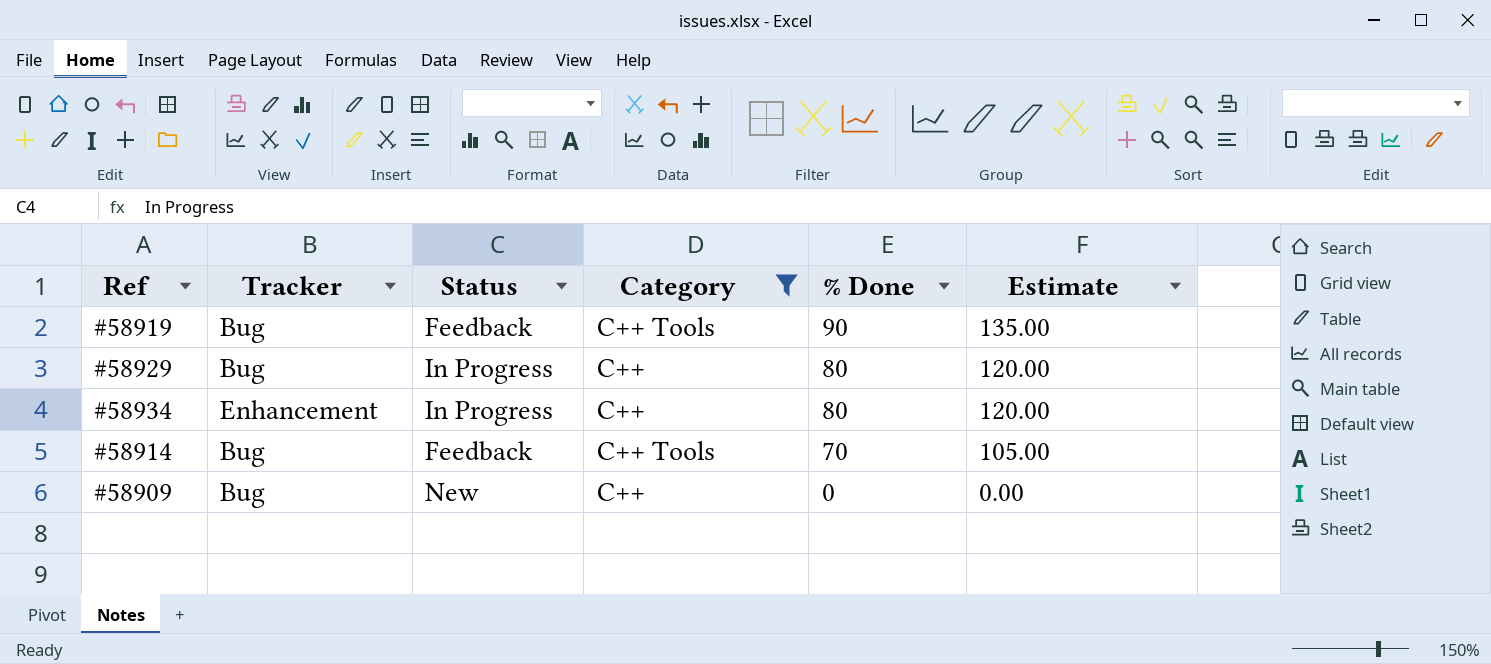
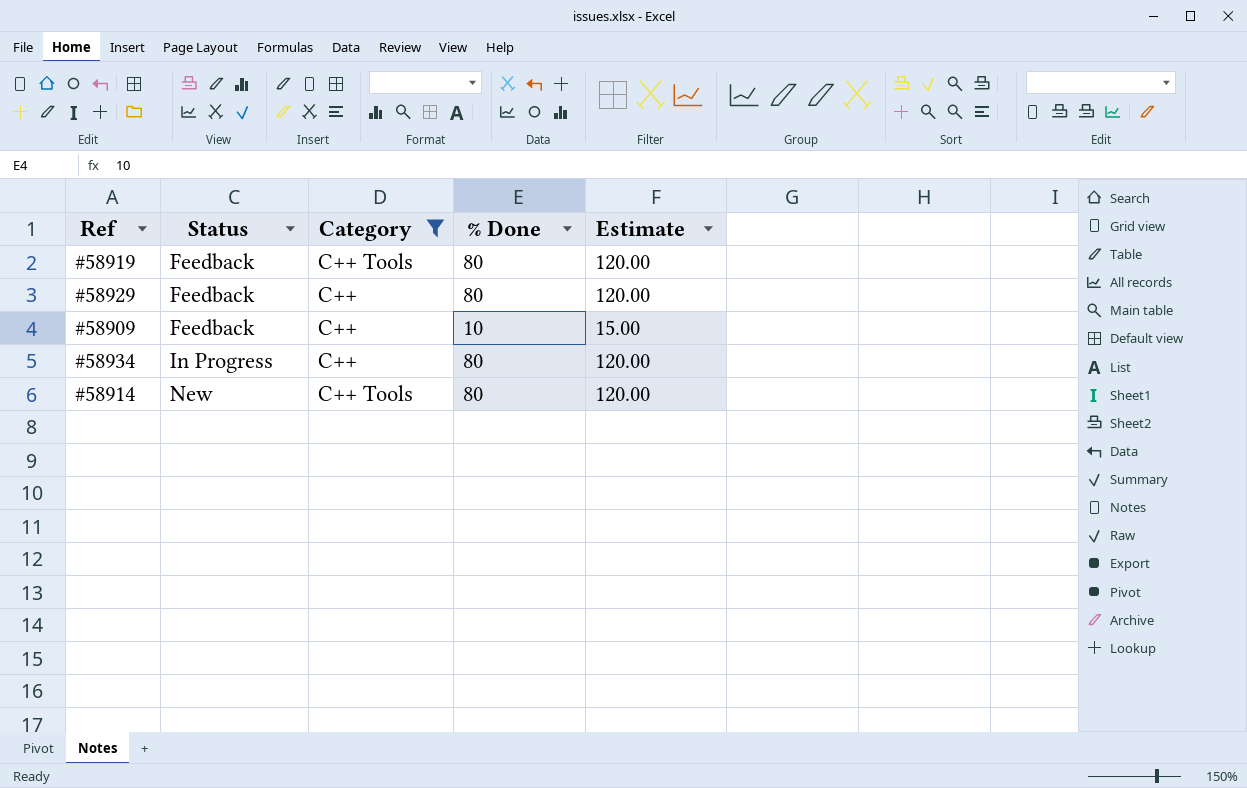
row order: % Done descending -> Status ascending
column Tracker | position: 2 -> none
#58919 | % Done: 90 -> 80
#58919 | Estimate: 135.00 -> 120.00
#58929 | Status: In Progress -> Feedback
#58909 | Status: New -> Feedback
#58909 | % Done: 0 -> 10
#58909 | Estimate: 0.00 -> 15.00
#58914 | Status: Feedback -> New
#58914 | % Done: 70 -> 80
#58914 | Estimate: 105.00 -> 120.00

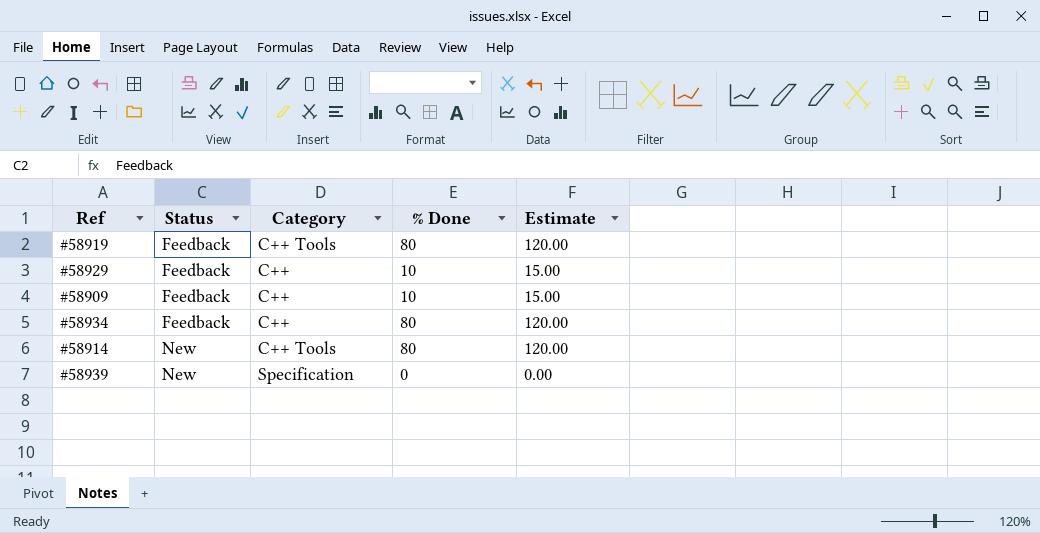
filter: Category != Specification -> none
#58929 | % Done: 80 -> 10
#58929 | Estimate: 120.00 -> 15.00
#58934 | Status: In Progress -> Feedback

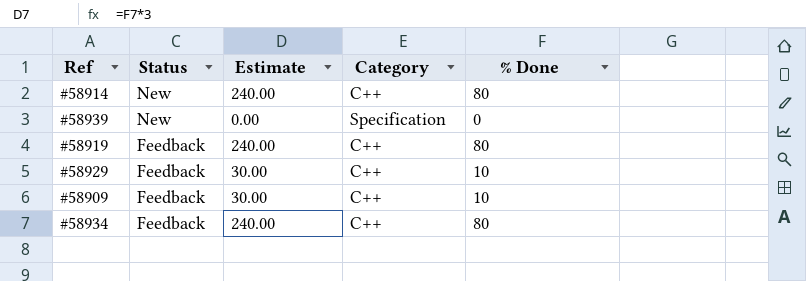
row order: Status ascending -> Status descending
column Estimate | formula: [% Done] * 1.5 -> [% Done] * 3
column Estimate | position: 5 -> 3
#58914 | Category: C++ Tools -> C++
#58919 | Category: C++ Tools -> C++

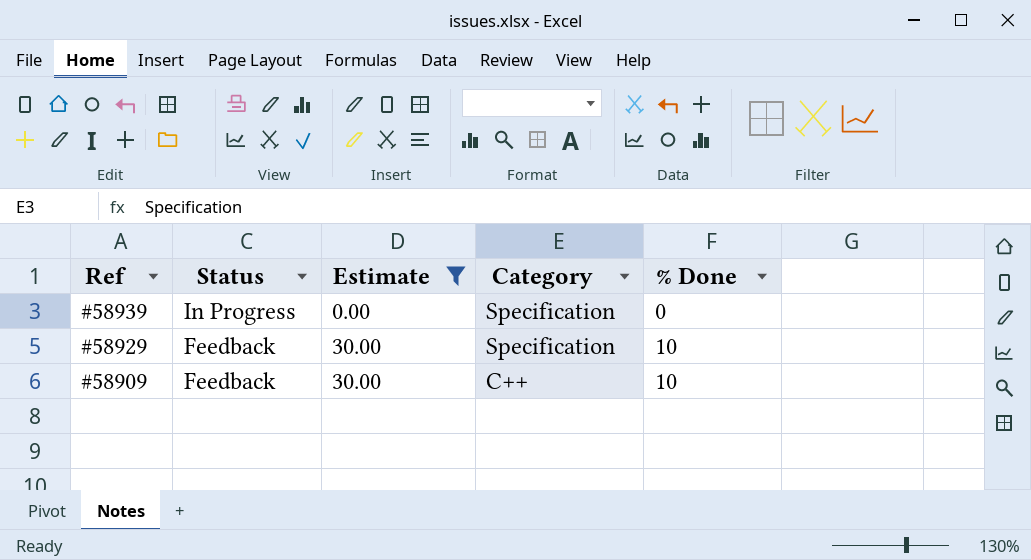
filter: none -> Estimate != 240.00
#58939 | Status: New -> In Progress
#58929 | Category: C++ -> Specification

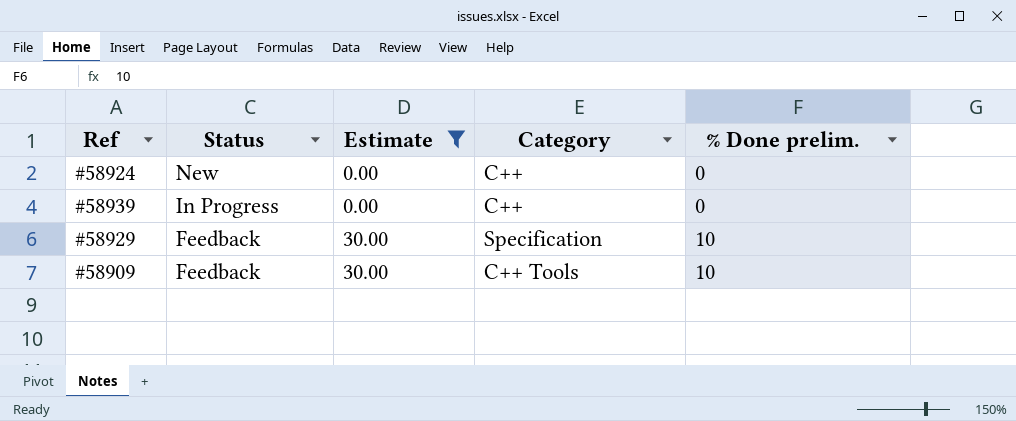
column name: % Done -> % Done prelim.
row #58924: none -> New | 0.00 | C++ | 0
#58939 | Category: Specification -> C++
#58909 | Category: C++ -> C++ Tools

